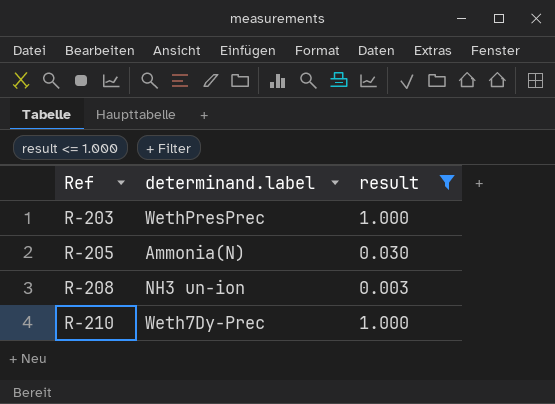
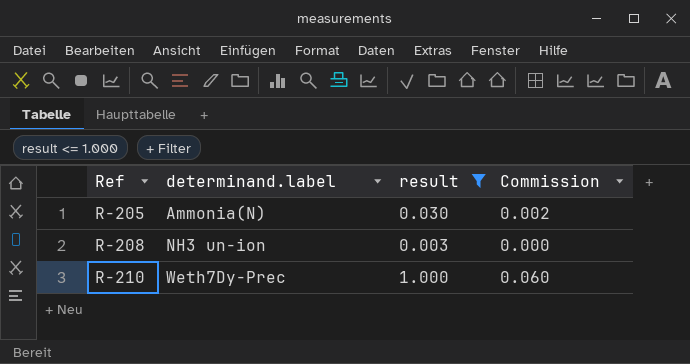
column Commission | formula: none -> [result] * 0.06
row R-203: WethPresPrec | 1.000 -> none

